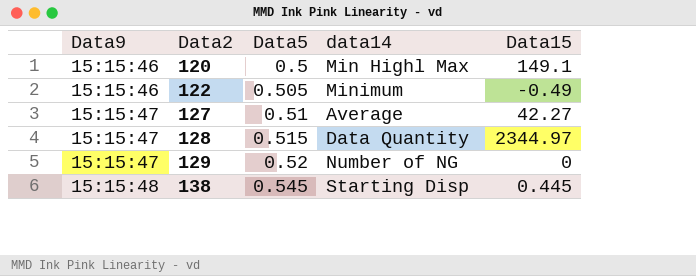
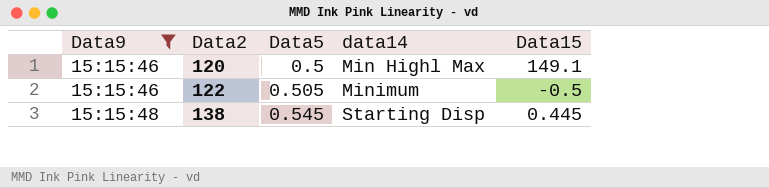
filter: none -> Data9 != 15:15:47
122 | Data15: -0.49 -> -0.5

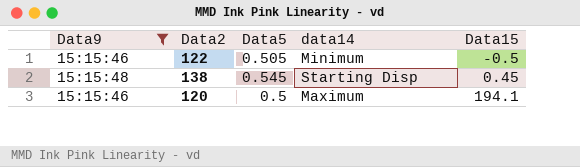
row order: Data9 ascending -> Data15 ascending
138 | Data15: 0.445 -> 0.45
120 | data14: Min Highl Max -> Maximum
120 | Data15: 149.1 -> 194.1

